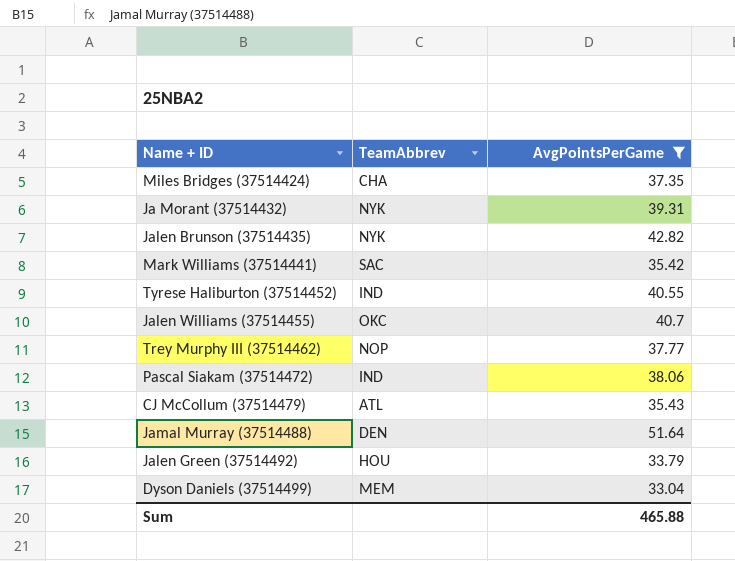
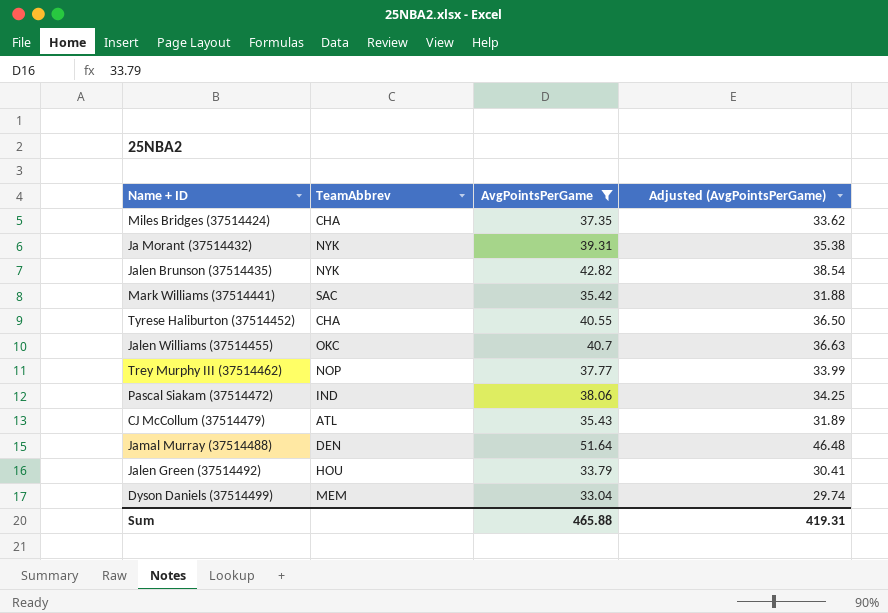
column Adjusted (AvgPointsPerGame) | formula: none -> [AvgPointsPerGame] * 0.9
Tyrese Haliburton (37514452) | TeamAbbrev: IND -> CHA

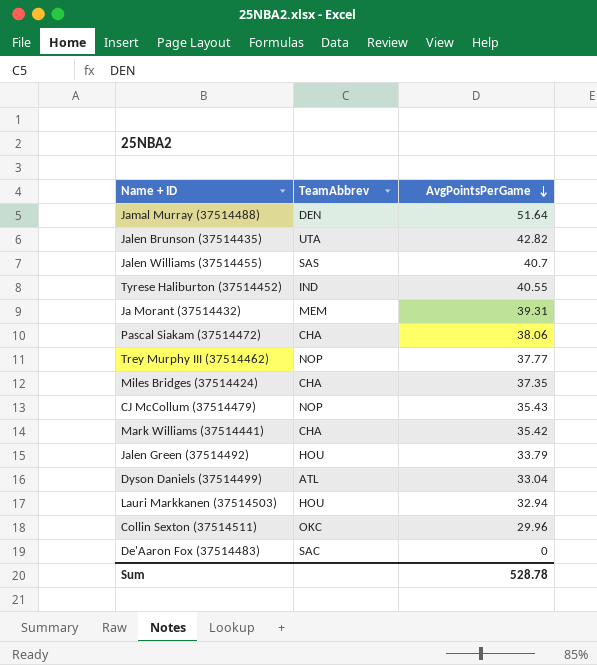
filter: AvgPointsPerGame >= 33.04 -> none
row order: none -> AvgPointsPerGame descending
column Adjusted (AvgPointsPerGame) | formula: [AvgPointsPerGame] * 0.9 -> none
Jalen Brunson (37514435) | TeamAbbrev: NYK -> UTA
Jalen Williams (37514455) | TeamAbbrev: OKC -> SAS
Tyrese Haliburton (37514452) | TeamAbbrev: CHA -> IND
Ja Morant (37514432) | TeamAbbrev: NYK -> MEM
Pascal Siakam (37514472) | TeamAbbrev: IND -> CHA
CJ McCollum (37514479) | TeamAbbrev: ATL -> NOP
Mark Williams (37514441) | TeamAbbrev: SAC -> CHA
Dyson Daniels (37514499) | TeamAbbrev: MEM -> ATL
Sum | AvgPointsPerGame: 465.88 -> 528.78

